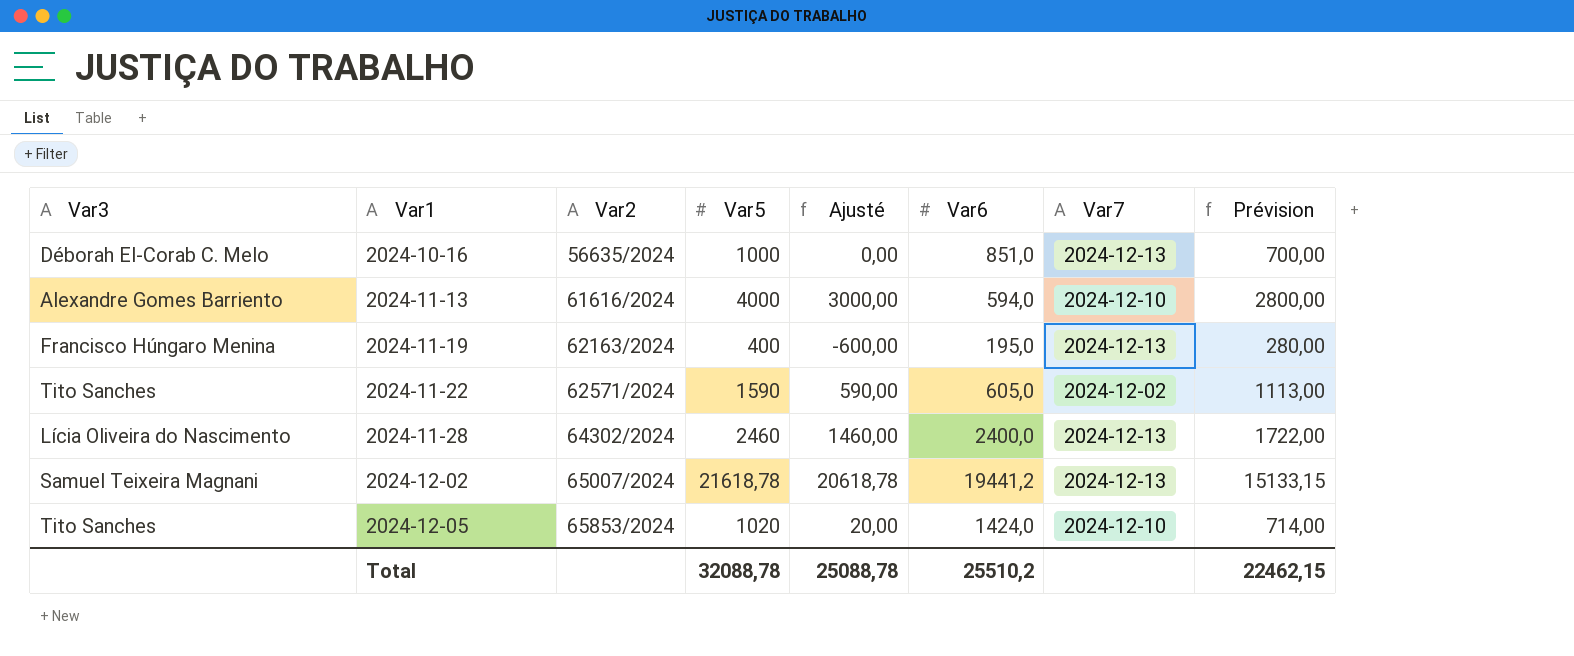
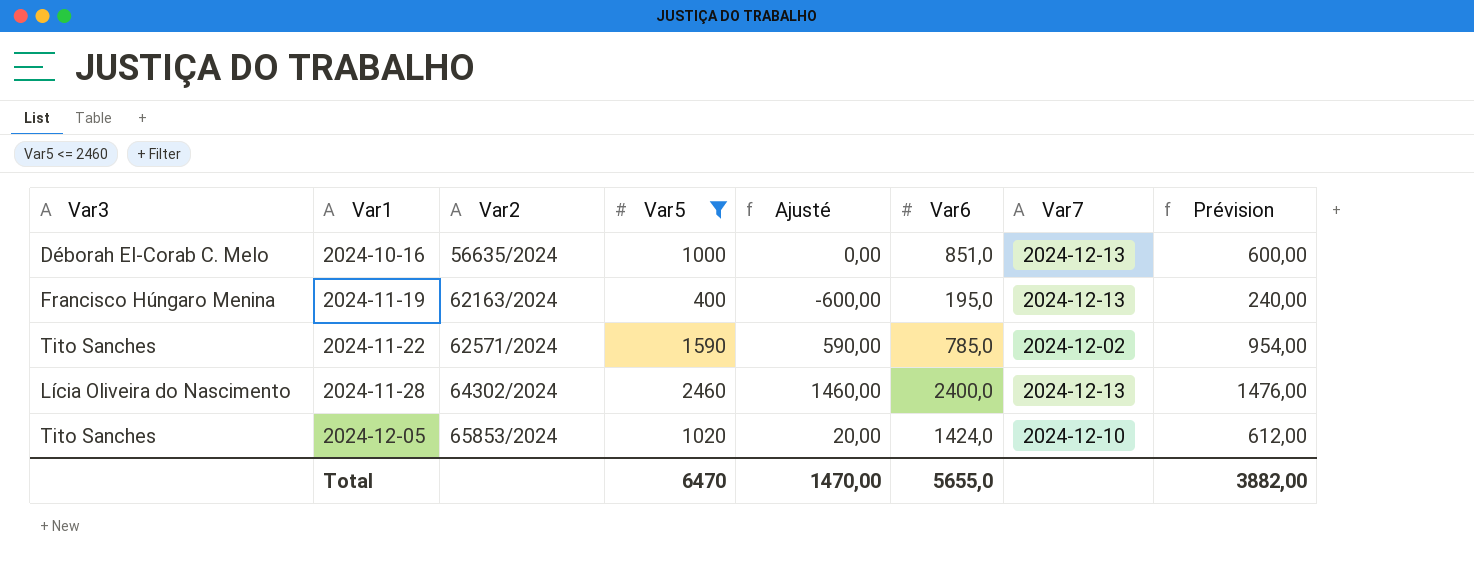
filter: none -> Var5 <= 2460
column Prévision | formula: [Var5] * 0,7 -> [Var5] * 0,6
2024-11-22 | Var6: 605,0 -> 785,0
Total | Var5: 32088,78 -> 6470
Total | Ajusté: 25088,78 -> 1470,00
Total | Var6: 25510,2 -> 5655,0
Total | Prévision: 22462,15 -> 3882,00

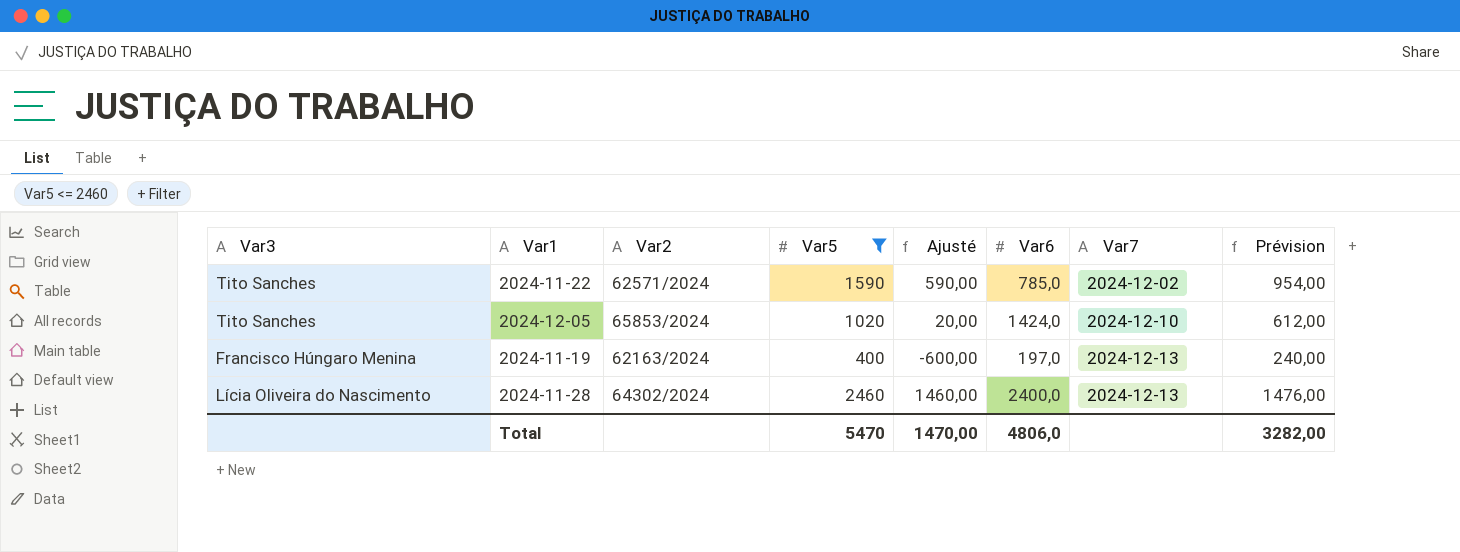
row order: Var1 ascending -> Var7 ascending
row 2024-10-16: Déborah El-Corab C. Melo | 56635/2024 | 1000 | 0,00 | 851,0 | 2024-12-13 | 600,00 -> none
2024-11-19 | Var6: 195,0 -> 197,0
Total | Var5: 6470 -> 5470
Total | Var6: 5655,0 -> 4806,0
Total | Prévision: 3882,00 -> 3282,00

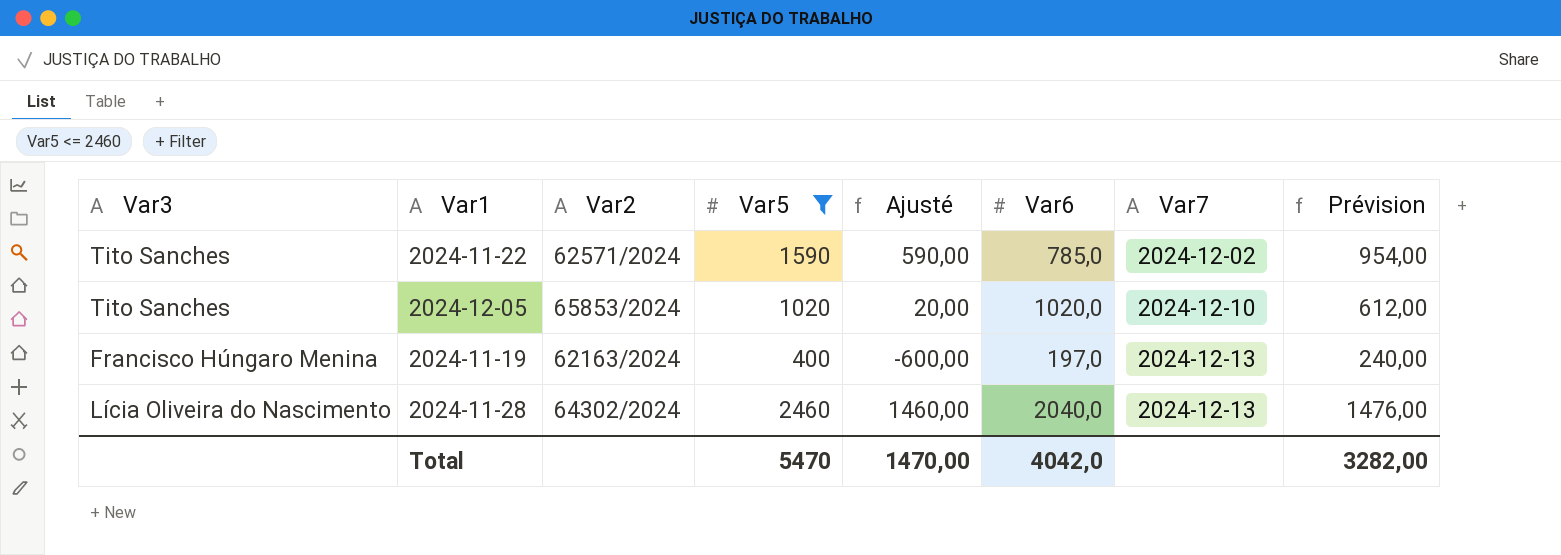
2024-12-05 | Var6: 1424,0 -> 1020,0
2024-11-28 | Var6: 2400,0 -> 2040,0
Total | Var6: 4806,0 -> 4042,0

